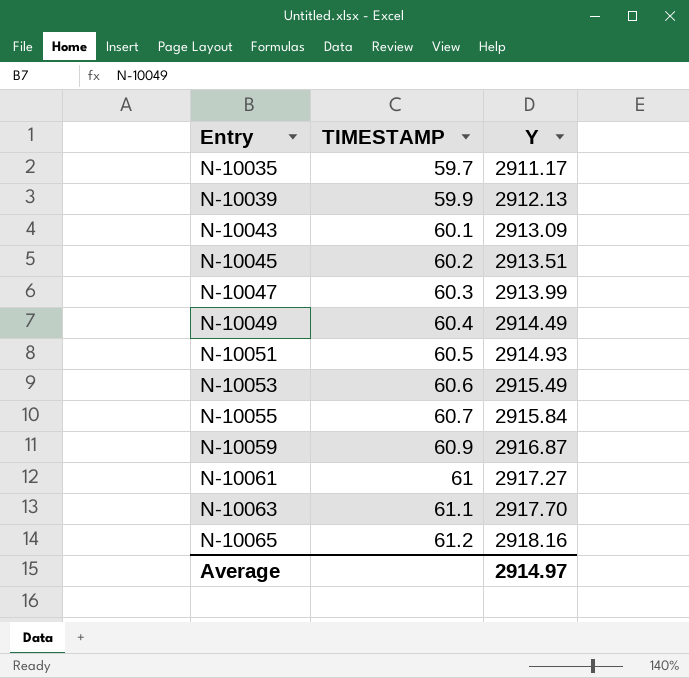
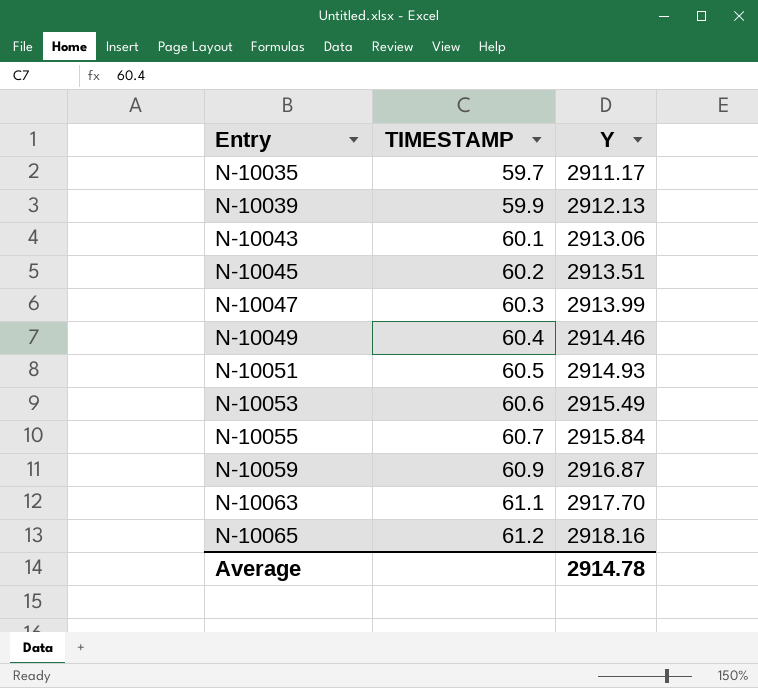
row N-10061: 61 | 2917.27 -> none
N-10043 | Y: 2913.09 -> 2913.06
N-10049 | Y: 2914.49 -> 2914.46
Average | Y: 2914.97 -> 2914.78

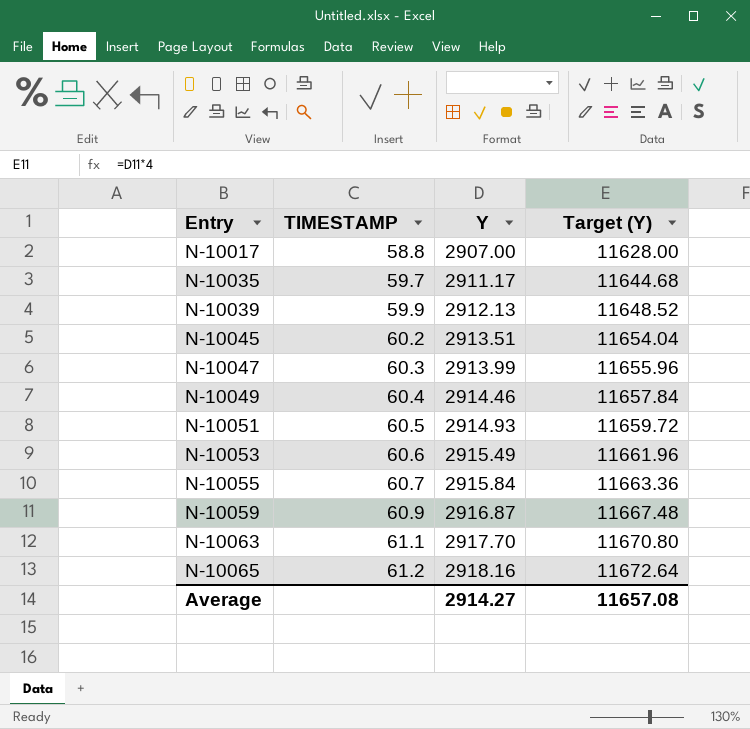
column Target (Y) | formula: none -> [Y] * 4
row N-10043: 60.1 | 2913.06 -> none
row N-10017: none -> 58.8 | 2907.00 | 11628.00
Average | Y: 2914.78 -> 2914.27

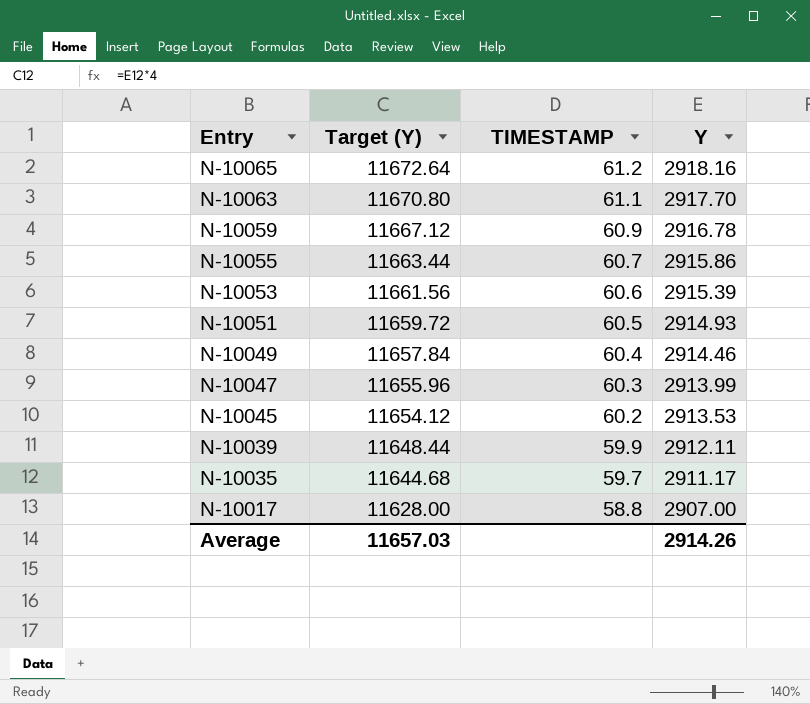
row order: Entry ascending -> Entry descending
column Target (Y) | position: 4 -> 2
N-10059 | Target (Y): 11667.48 -> 11667.12
N-10059 | Y: 2916.87 -> 2916.78
N-10055 | Target (Y): 11663.36 -> 11663.44
N-10055 | Y: 2915.84 -> 2915.86
N-10053 | Target (Y): 11661.96 -> 11661.56
N-10053 | Y: 2915.49 -> 2915.39
N-10045 | Target (Y): 11654.04 -> 11654.12
N-10045 | Y: 2913.51 -> 2913.53
N-10039 | Target (Y): 11648.52 -> 11648.44
N-10039 | Y: 2912.13 -> 2912.11
Average | Target (Y): 11657.08 -> 11657.03
Average | Y: 2914.27 -> 2914.26

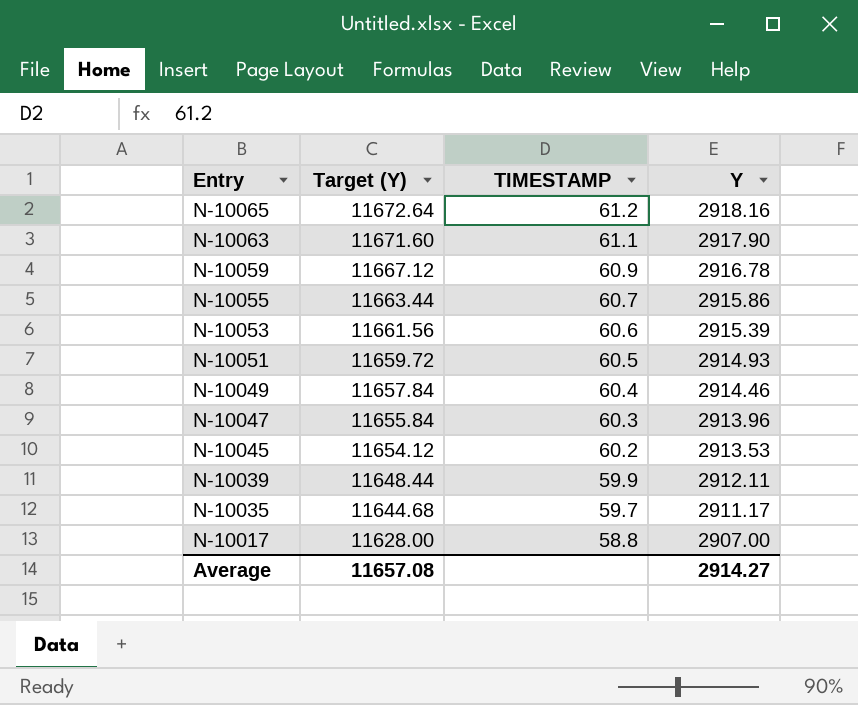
N-10063 | Target (Y): 11670.80 -> 11671.60
N-10063 | Y: 2917.70 -> 2917.90
N-10047 | Target (Y): 11655.96 -> 11655.84
N-10047 | Y: 2913.99 -> 2913.96
Average | Target (Y): 11657.03 -> 11657.08
Average | Y: 2914.26 -> 2914.27

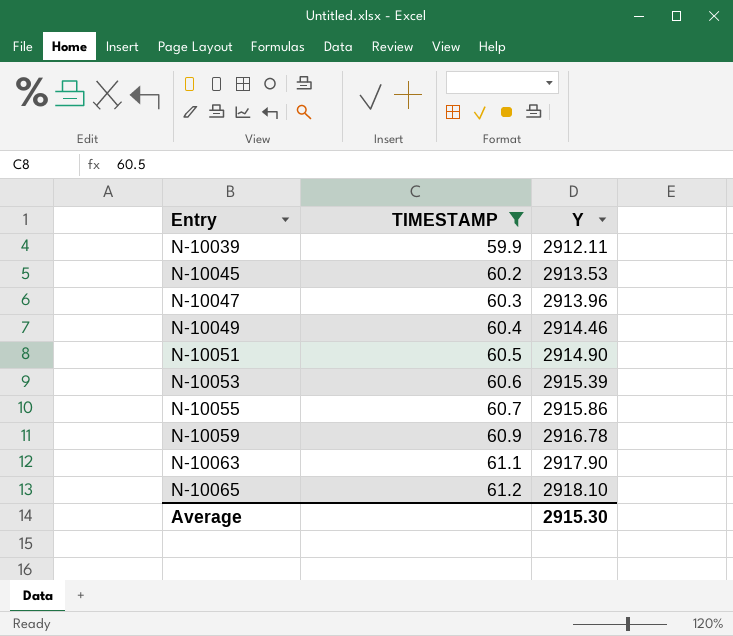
filter: none -> TIMESTAMP >= 59.9
row order: Entry descending -> Entry ascending
column Target (Y) | formula: [Y] * 4 -> none
N-10051 | Y: 2914.93 -> 2914.90
N-10065 | Y: 2918.16 -> 2918.10
Average | Y: 2914.27 -> 2915.30

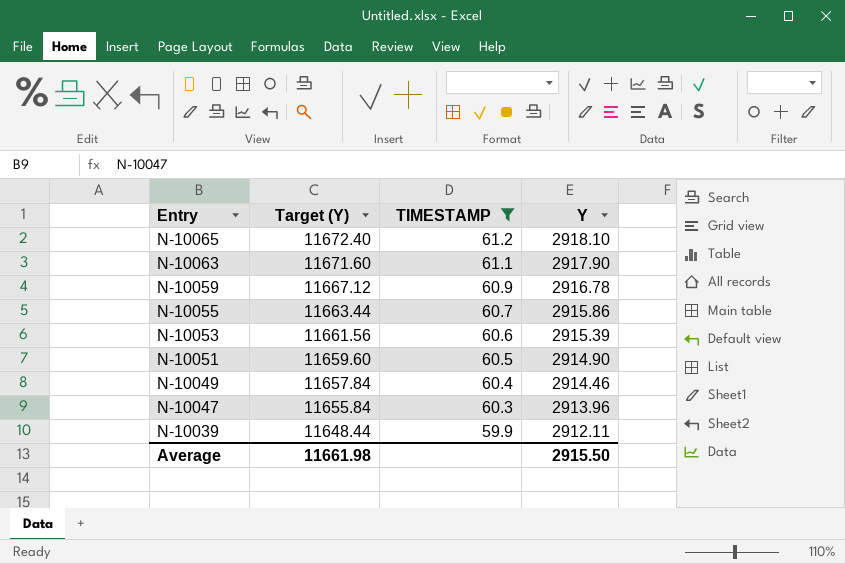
row order: Entry ascending -> Entry descending
column Target (Y) | formula: none -> [Y] * 4
row N-10045: 60.2 | 2913.53 -> none
Average | Y: 2915.30 -> 2915.50

